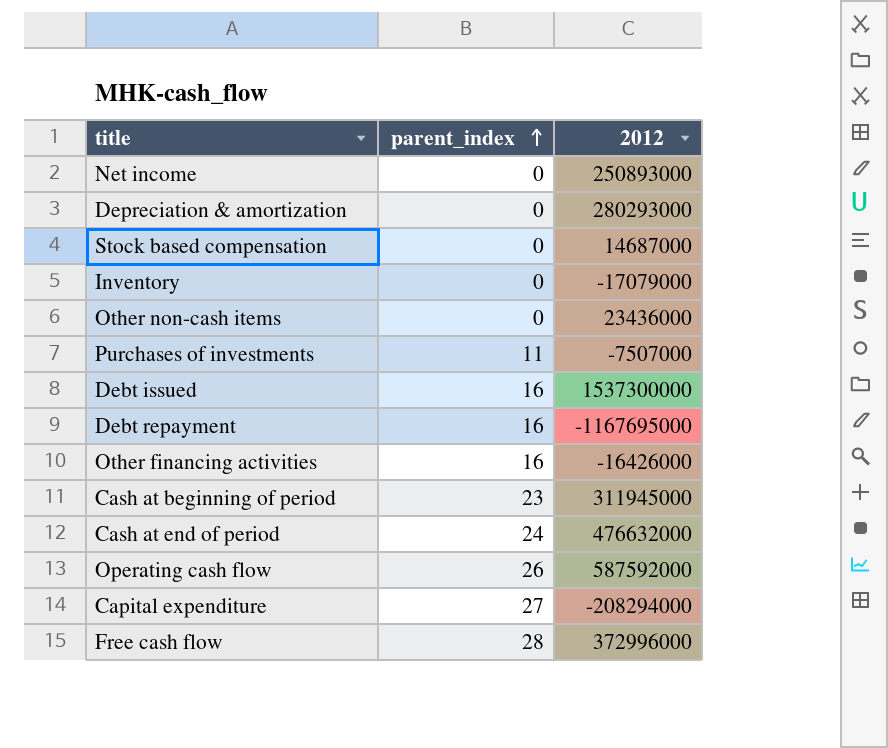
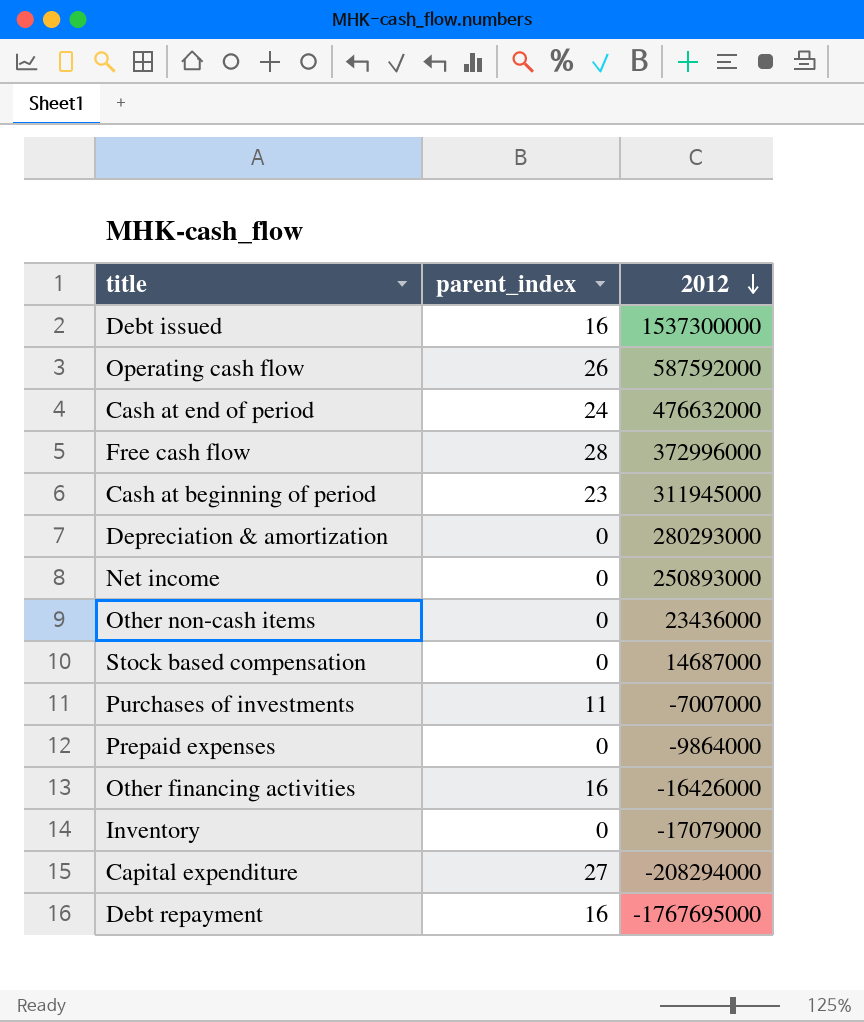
row order: parent_index ascending -> 2012 descending
Purchases of investments | 2012: -7507000 -> -7007000
row Prepaid expenses: none -> 0 | -9864000
Debt repayment | 2012: -1167695000 -> -1767695000

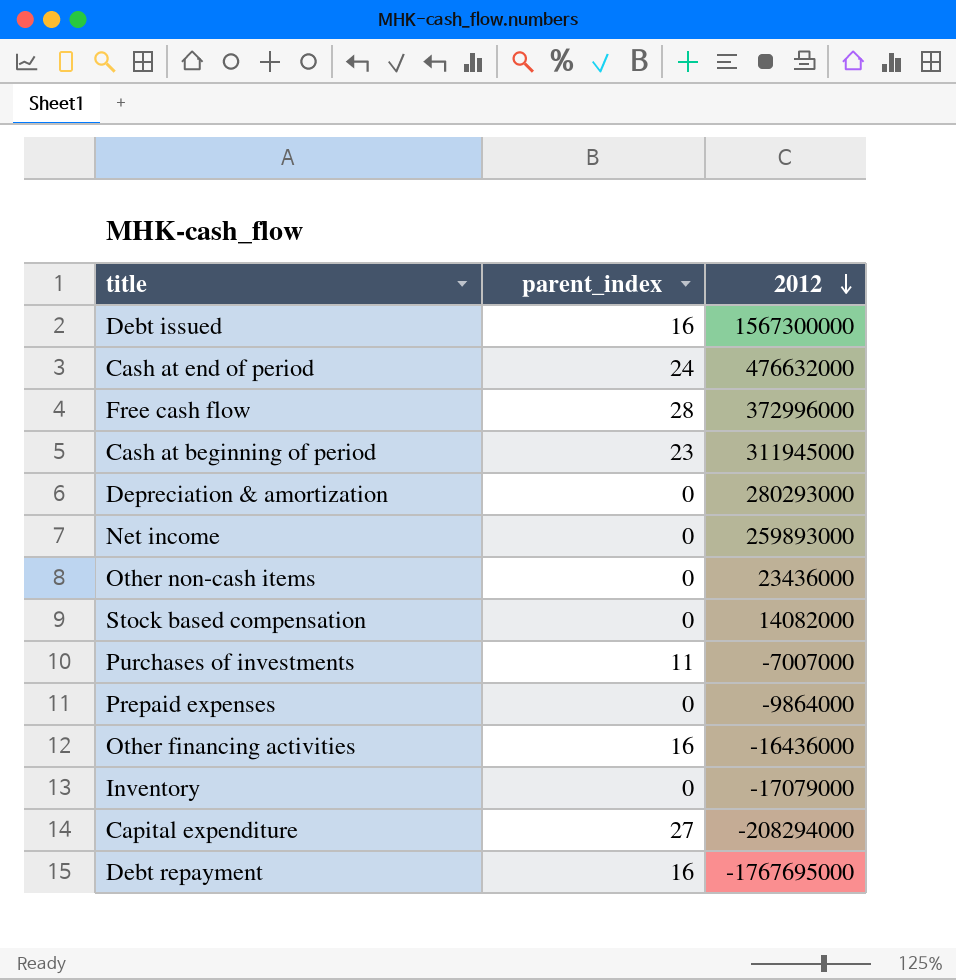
row Operating cash flow: 26 | 587592000 -> none
Debt issued | 2012: 1537300000 -> 1567300000
Net income | 2012: 250893000 -> 259893000
Stock based compensation | 2012: 14687000 -> 14082000
Other financing activities | 2012: -16426000 -> -16436000

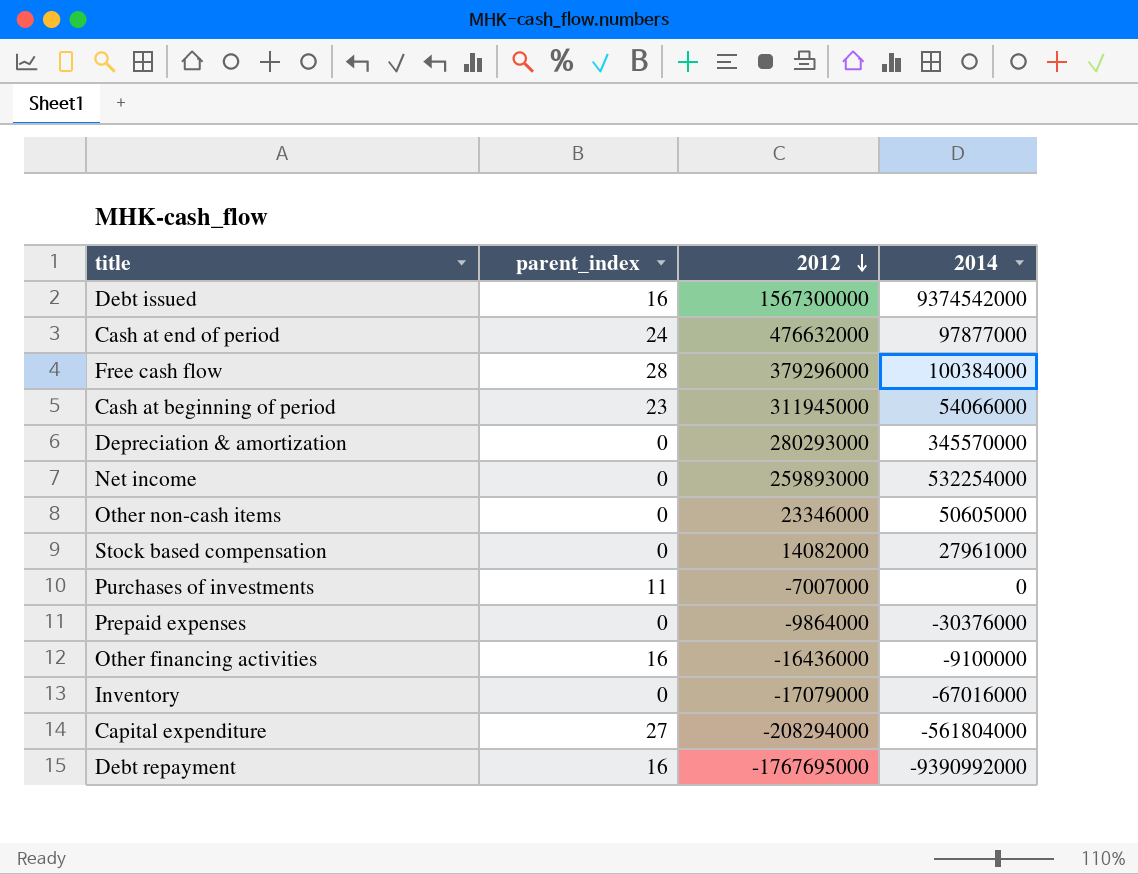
column 2014 | position: none -> 4
Free cash flow | 2012: 372996000 -> 379296000
Other non-cash items | 2012: 23436000 -> 23346000

